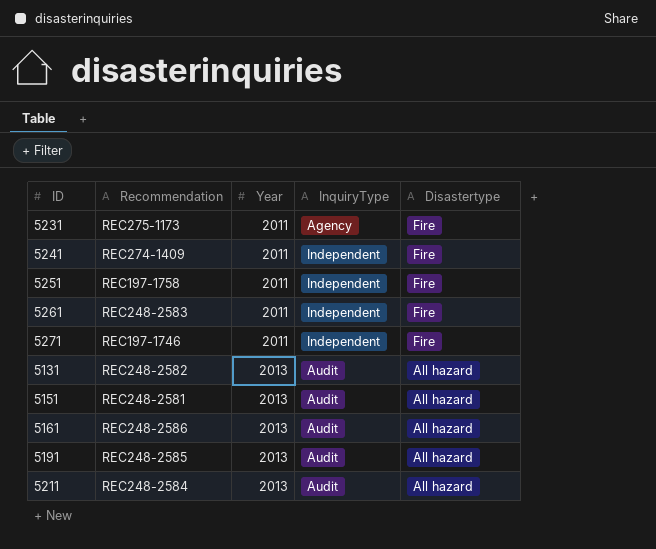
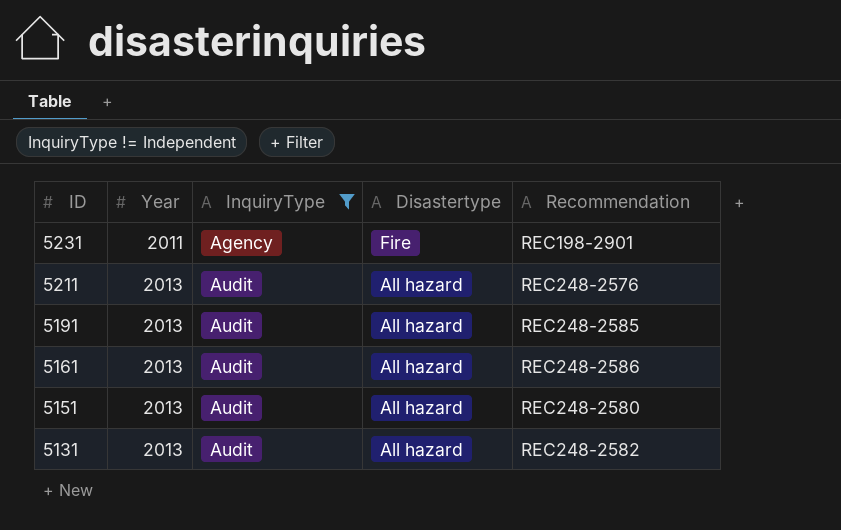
filter: none -> InquiryType != Independent
row order: Year ascending -> ID descending
column Recommendation | position: 2 -> 5
5231 | Recommendation: REC275-1173 -> REC198-2901
5211 | Recommendation: REC248-2584 -> REC248-2576
5151 | Recommendation: REC248-2581 -> REC248-2580

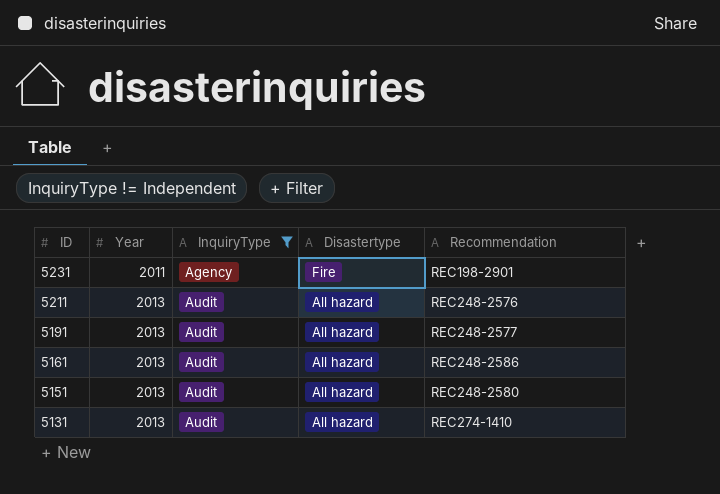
5191 | Recommendation: REC248-2585 -> REC248-2577
5131 | Recommendation: REC248-2582 -> REC274-1410

